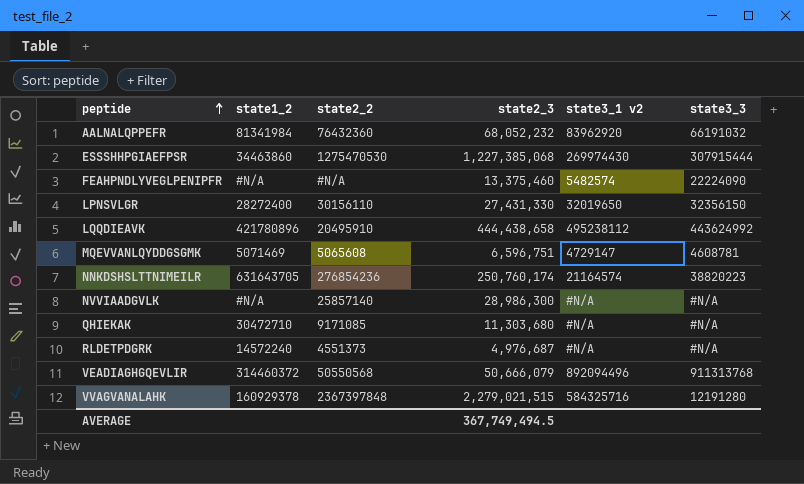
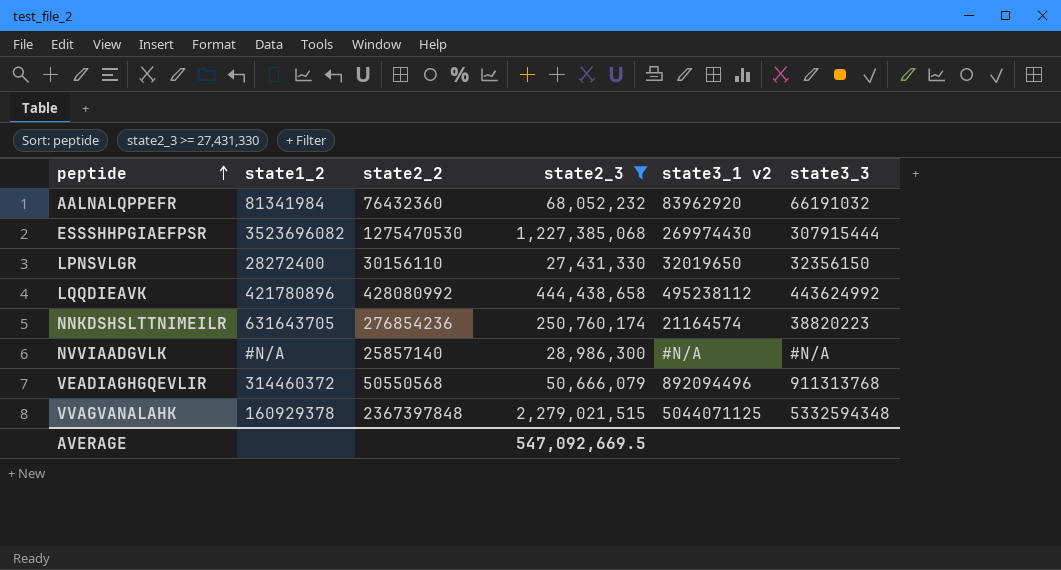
filter: none -> state2_3 >= 27,431,330
ESSSHHPGIAEFPSR | state1_2: 34463860 -> 3523696082
LQQDIEAVK | state2_2: 20495910 -> 428080992
VVAGVANALAHK | state3_1 v2: 584325716 -> 5044071125
VVAGVANALAHK | state3_3: 12191280 -> 5332594348
AVERAGE | state2_3: 367,749,494.5 -> 547,092,669.5

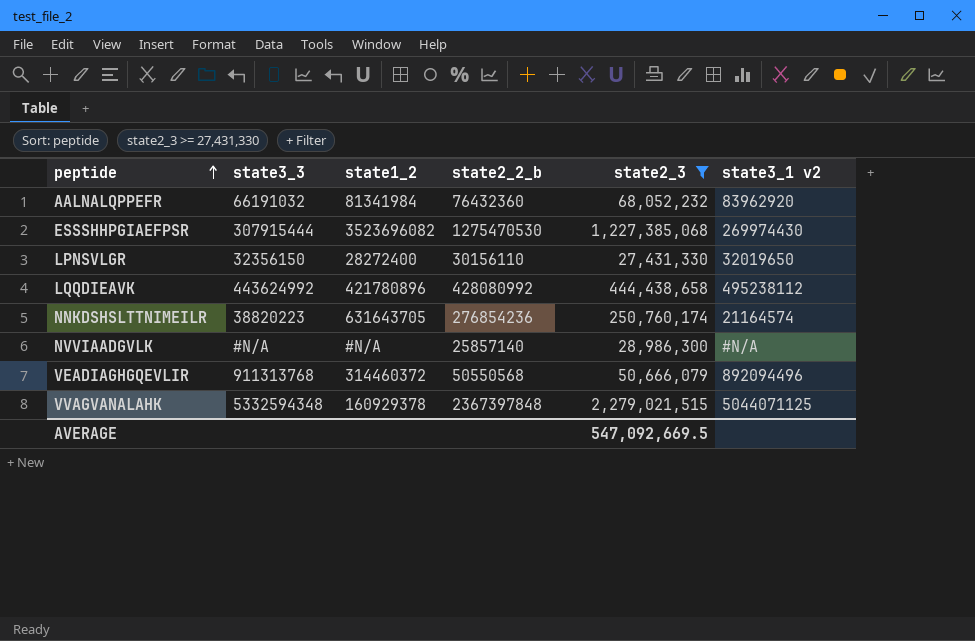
column state3_3 | position: 6 -> 2
column name: state2_2 -> state2_2_b

